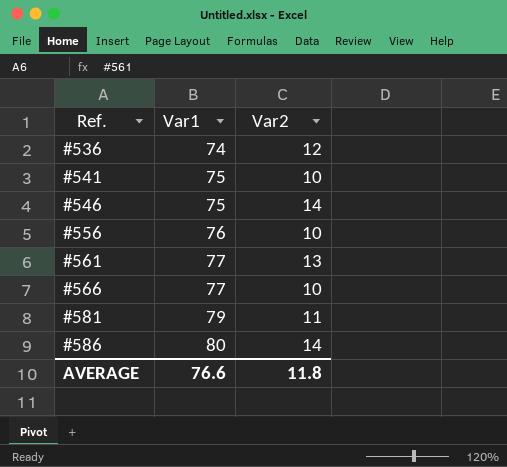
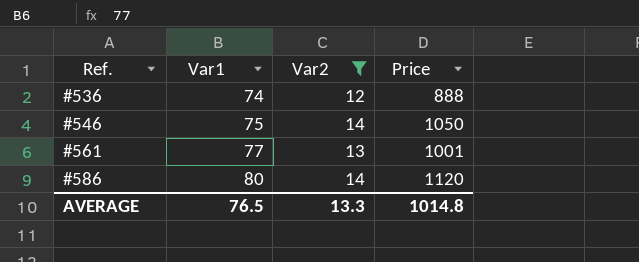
filter: none -> Var2 >= 12
column Price | formula: none -> [Var1] * [Var2]
AVERAGE | Var1: 76.6 -> 76.5
AVERAGE | Var2: 11.8 -> 13.3

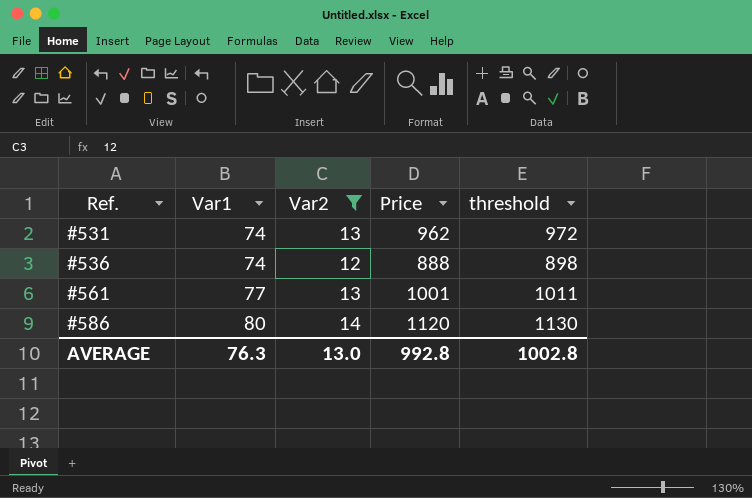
column threshold | formula: none -> [Price] + 10
row #546: 75 | 14 | 1050 -> none
row #531: none -> 74 | 13 | 962 | 972
AVERAGE | Var1: 76.5 -> 76.3
AVERAGE | Var2: 13.3 -> 13.0
AVERAGE | Price: 1014.8 -> 992.8

